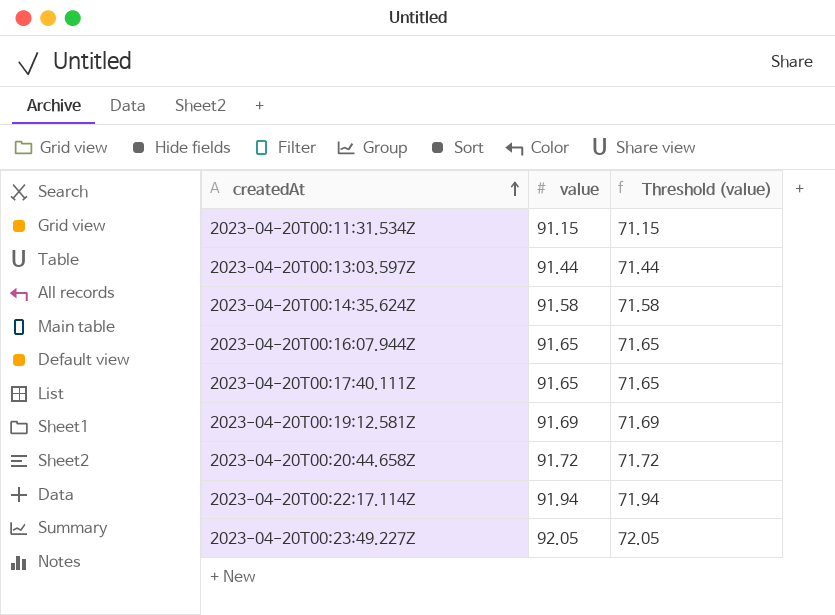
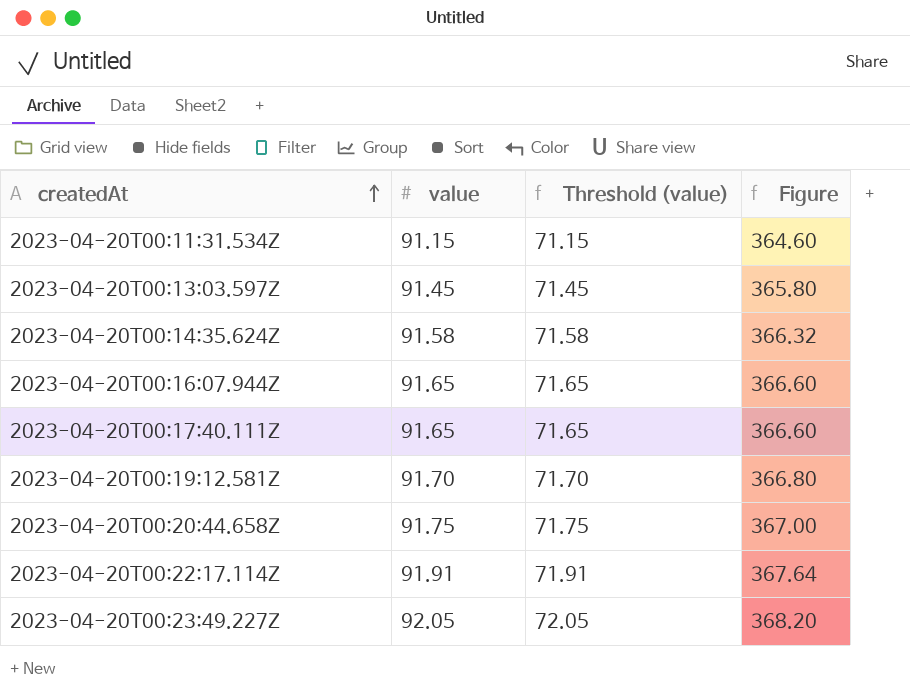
column Figure | formula: none -> [value] * 4
2023-04-20T00:13:03.597Z | value: 91.44 -> 91.45
2023-04-20T00:13:03.597Z | Threshold (value): 71.44 -> 71.45
2023-04-20T00:19:12.581Z | value: 91.69 -> 91.70
2023-04-20T00:19:12.581Z | Threshold (value): 71.69 -> 71.70
2023-04-20T00:20:44.658Z | value: 91.72 -> 91.75
2023-04-20T00:20:44.658Z | Threshold (value): 71.72 -> 71.75
2023-04-20T00:22:17.114Z | value: 91.94 -> 91.91
2023-04-20T00:22:17.114Z | Threshold (value): 71.94 -> 71.91

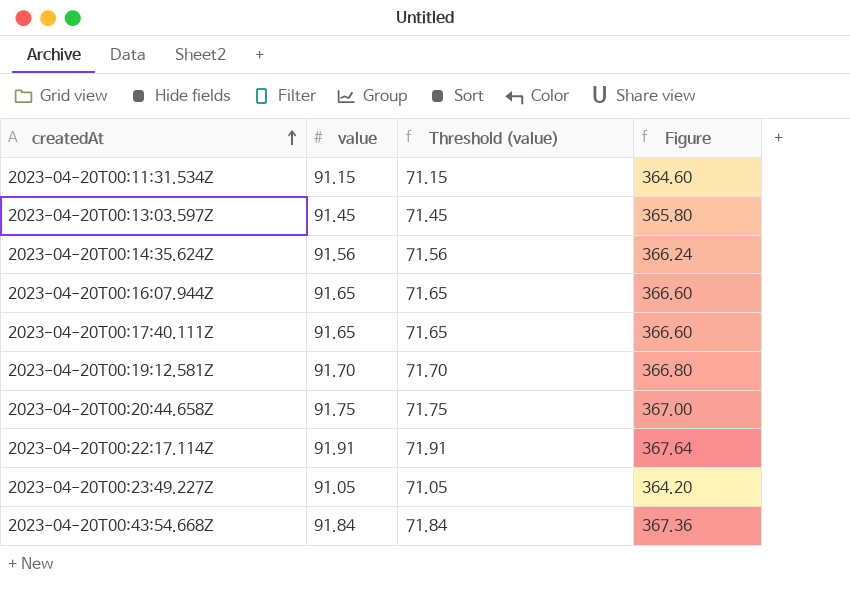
2023-04-20T00:14:35.624Z | value: 91.58 -> 91.56
2023-04-20T00:14:35.624Z | Threshold (value): 71.58 -> 71.56
2023-04-20T00:14:35.624Z | Figure: 366.32 -> 366.24
2023-04-20T00:23:49.227Z | value: 92.05 -> 91.05
2023-04-20T00:23:49.227Z | Threshold (value): 72.05 -> 71.05
2023-04-20T00:23:49.227Z | Figure: 368.20 -> 364.20
row 2023-04-20T00:43:54.668Z: none -> 91.84 | 71.84 | 367.36

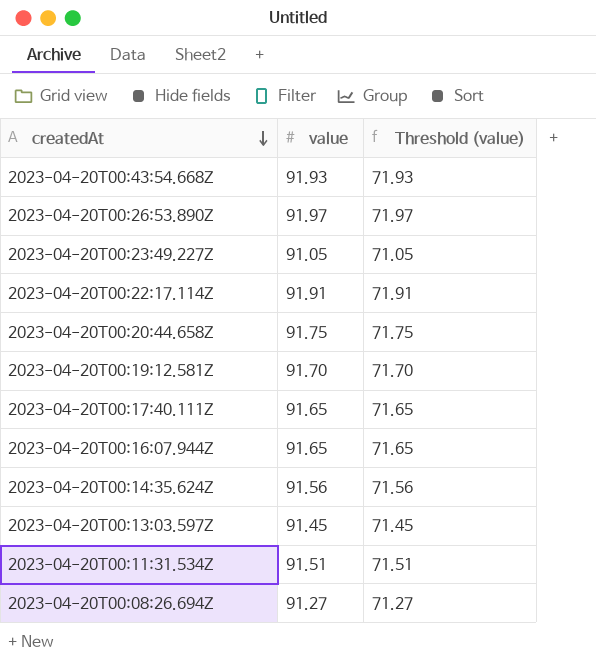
row order: createdAt ascending -> createdAt descending
column Figure | formula: [value] * 4 -> none
2023-04-20T00:43:54.668Z | value: 91.84 -> 91.93
2023-04-20T00:43:54.668Z | Threshold (value): 71.84 -> 71.93
row 2023-04-20T00:26:53.890Z: none -> 91.97 | 71.97
2023-04-20T00:11:31.534Z | value: 91.15 -> 91.51
2023-04-20T00:11:31.534Z | Threshold (value): 71.15 -> 71.51
row 2023-04-20T00:08:26.694Z: none -> 91.27 | 71.27

